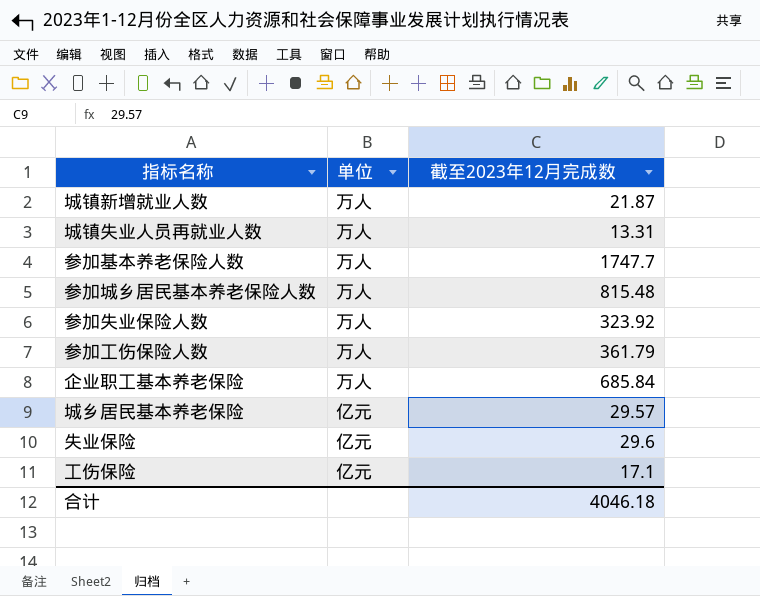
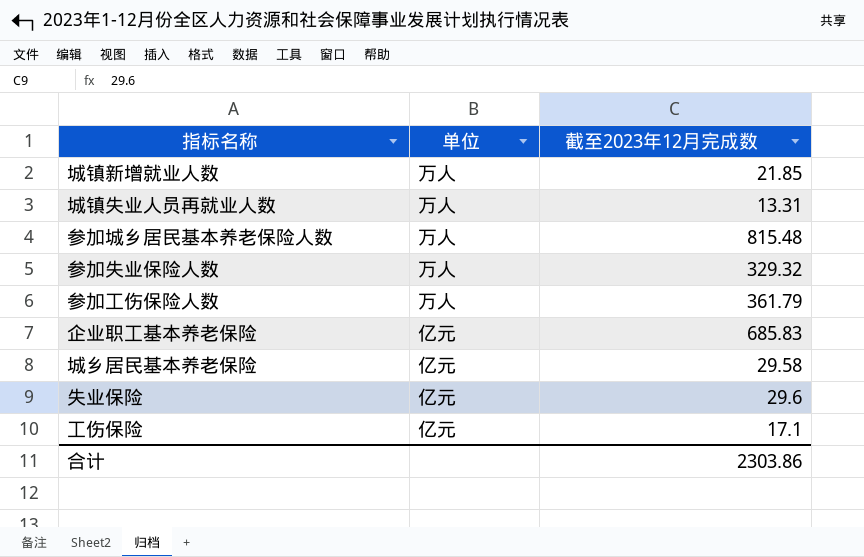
row 参加基本养老保险人数: 万人 | 1747.7 -> none
城镇新增就业人数 | 截至2023年12月完成数: 21.87 -> 21.85
参加失业保险人数 | 截至2023年12月完成数: 323.92 -> 329.32
企业职工基本养老保险 | 单位: 万人 -> 亿元
企业职工基本养老保险 | 截至2023年12月完成数: 685.84 -> 685.83
城乡居民基本养老保险 | 截至2023年12月完成数: 29.57 -> 29.58
合计 | 截至2023年12月完成数: 4046.18 -> 2303.86

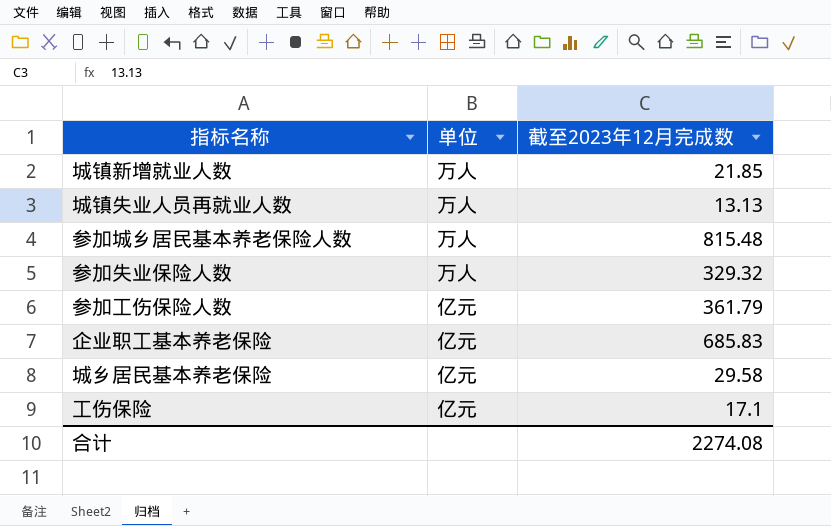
row 失业保险: 亿元 | 29.6 -> none
城镇失业人员再就业人数 | 截至2023年12月完成数: 13.31 -> 13.13
参加工伤保险人数 | 单位: 万人 -> 亿元
合计 | 截至2023年12月完成数: 2303.86 -> 2274.08

